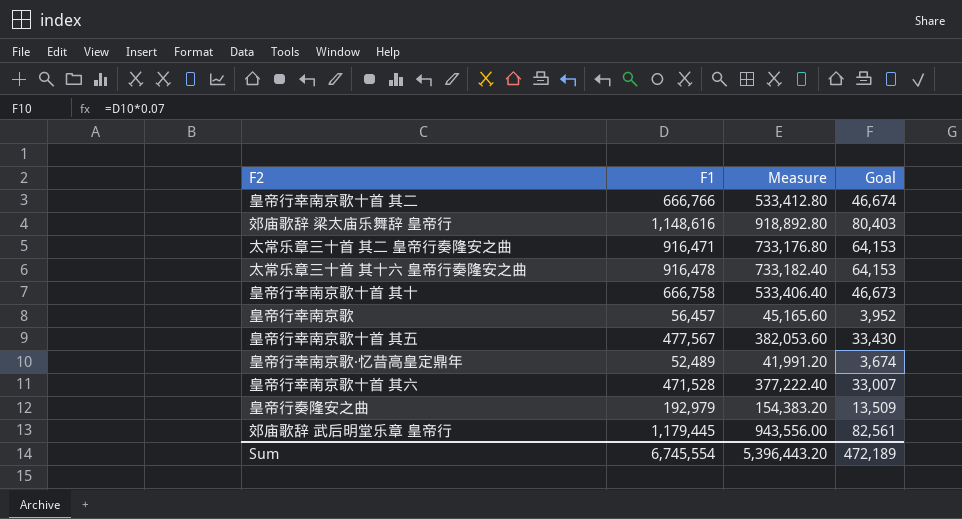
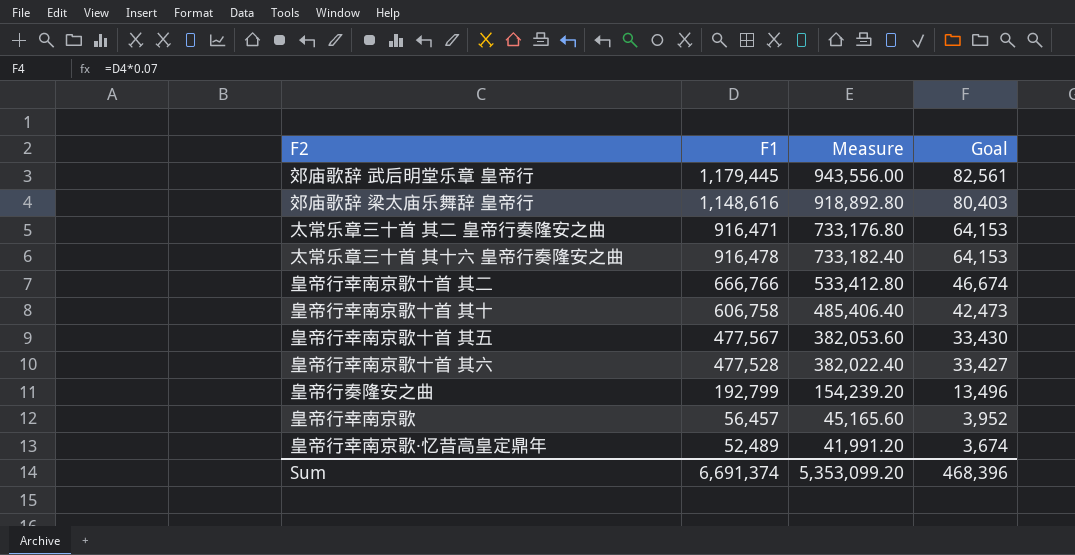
row order: none -> Goal descending
皇帝行幸南京歌十首 其十 | F1: 666,758 -> 606,758
皇帝行幸南京歌十首 其十 | Measure: 533,406.40 -> 485,406.40
皇帝行幸南京歌十首 其十 | Goal: 46,673 -> 42,473
皇帝行幸南京歌十首 其六 | F1: 471,528 -> 477,528
皇帝行幸南京歌十首 其六 | Measure: 377,222.40 -> 382,022.40
皇帝行幸南京歌十首 其六 | Goal: 33,007 -> 33,427
皇帝行奏隆安之曲 | F1: 192,979 -> 192,799
皇帝行奏隆安之曲 | Measure: 154,383.20 -> 154,239.20
皇帝行奏隆安之曲 | Goal: 13,509 -> 13,496
Sum | F1: 6,745,554 -> 6,691,374
Sum | Measure: 5,396,443.20 -> 5,353,099.20
Sum | Goal: 472,189 -> 468,396

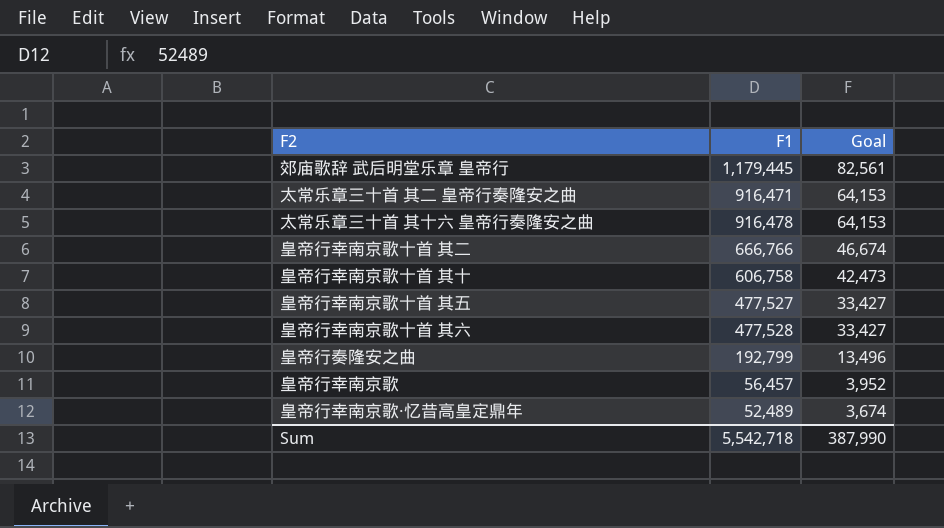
column Measure | formula: [F1] * 0.8 -> none
row 郊庙歌辞 梁太庙乐舞辞 皇帝行: 1,148,616 | 918,892.80 | 80,403 -> none
皇帝行幸南京歌十首 其五 | F1: 477,567 -> 477,527
皇帝行幸南京歌十首 其五 | Goal: 33,430 -> 33,427
Sum | F1: 6,691,374 -> 5,542,718
Sum | Goal: 468,396 -> 387,990

